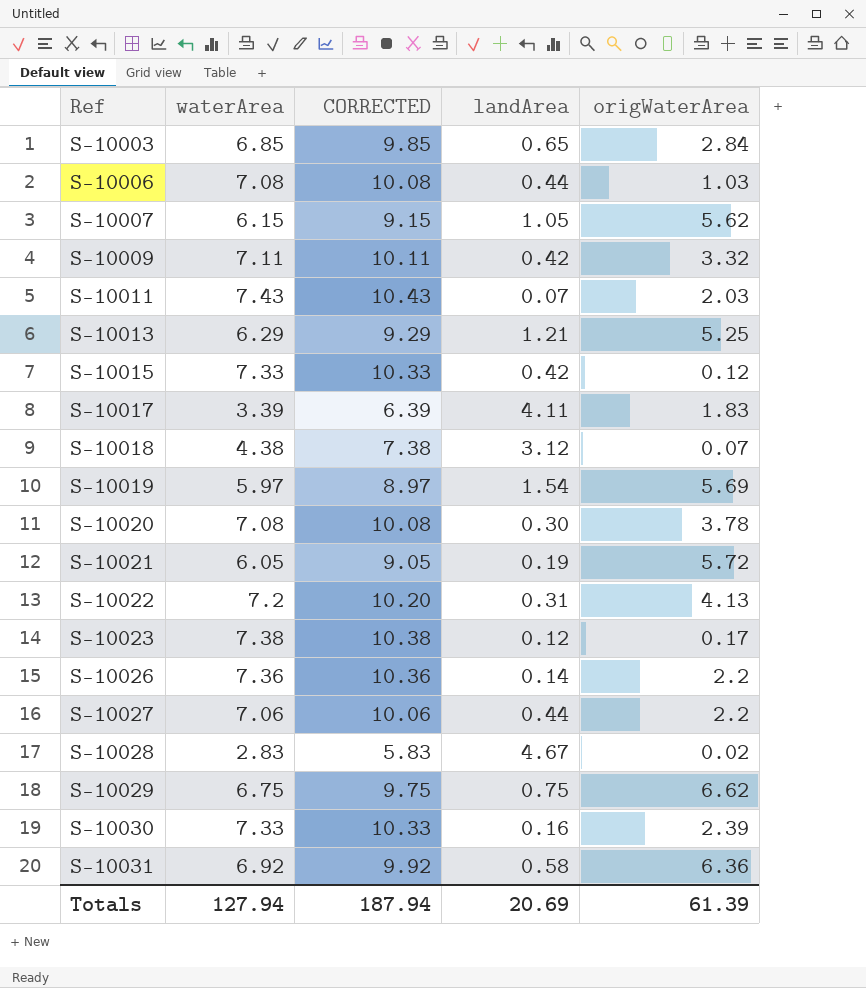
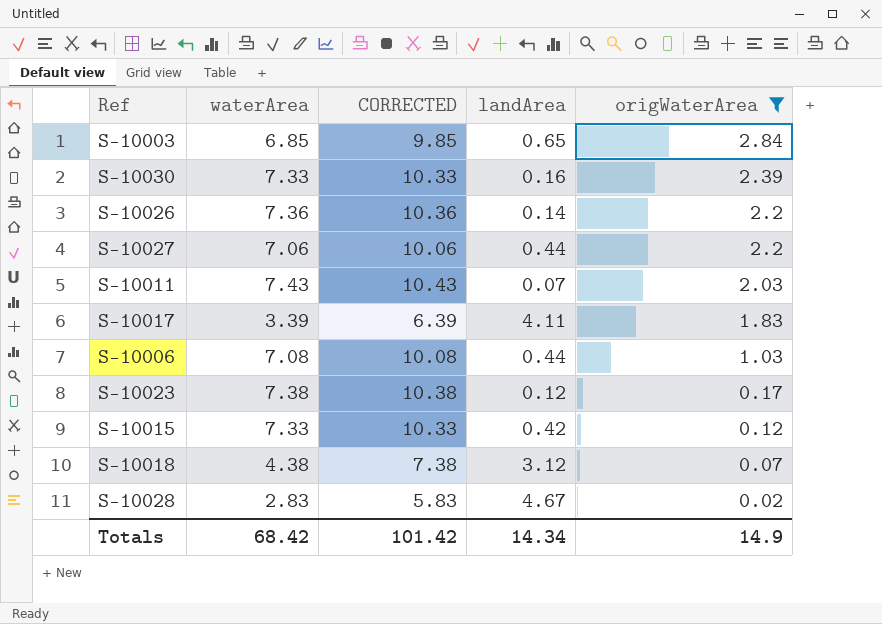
filter: none -> origWaterArea <= 2.84
row order: Ref ascending -> origWaterArea descending
Totals | waterArea: 127.94 -> 68.42
Totals | CORRECTED: 187.94 -> 101.42
Totals | landArea: 20.69 -> 14.34
Totals | origWaterArea: 61.39 -> 14.9

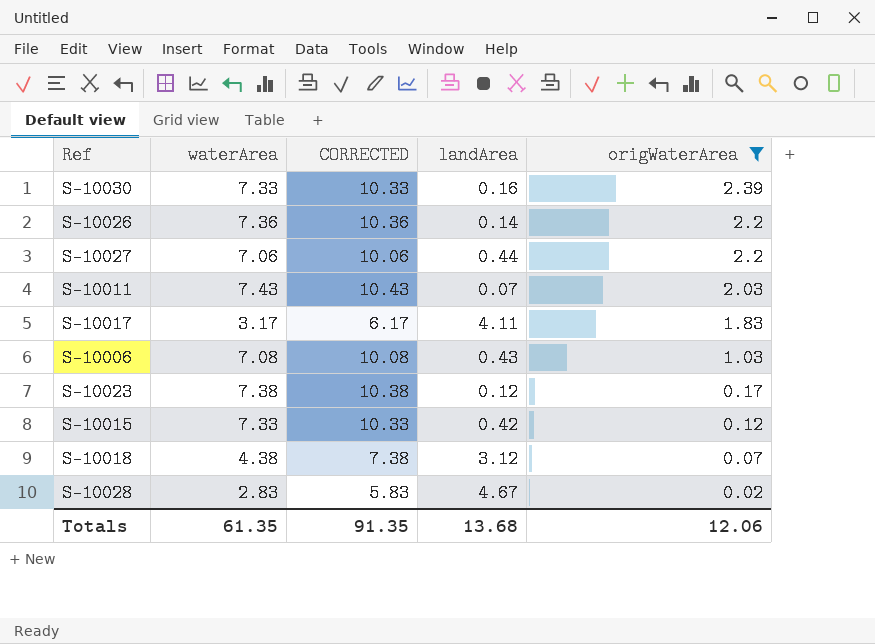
row S-10003: 6.85 | 9.85 | 0.65 | 2.84 -> none
S-10017 | waterArea: 3.39 -> 3.17
S-10017 | CORRECTED: 6.39 -> 6.17
S-10006 | landArea: 0.44 -> 0.43
Totals | waterArea: 68.42 -> 61.35
Totals | CORRECTED: 101.42 -> 91.35
Totals | landArea: 14.34 -> 13.68
Totals | origWaterArea: 14.9 -> 12.06

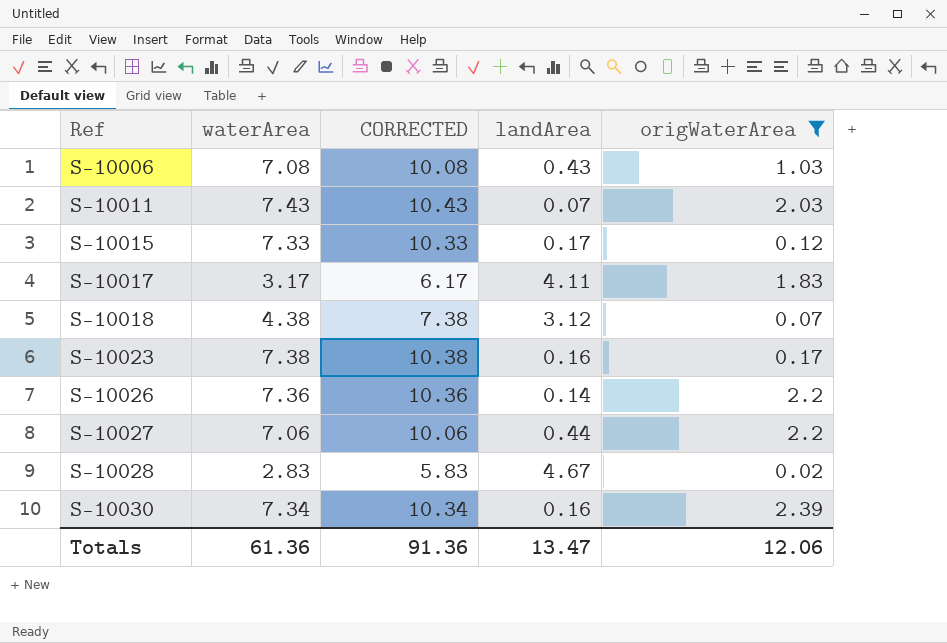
row order: origWaterArea descending -> Ref ascending
S-10015 | landArea: 0.42 -> 0.17
S-10023 | landArea: 0.12 -> 0.16
S-10030 | waterArea: 7.33 -> 7.34
S-10030 | CORRECTED: 10.33 -> 10.34
Totals | waterArea: 61.35 -> 61.36
Totals | CORRECTED: 91.35 -> 91.36
Totals | landArea: 13.68 -> 13.47

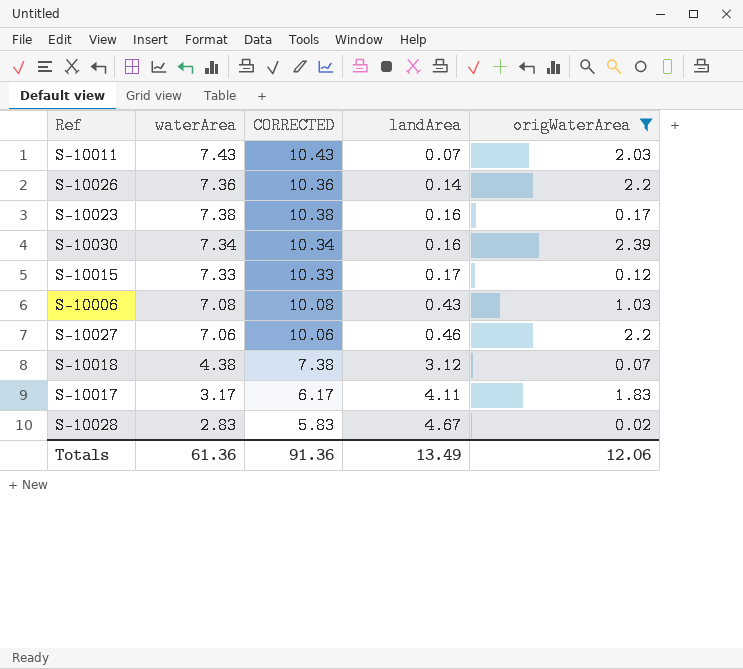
row order: Ref ascending -> landArea ascending
S-10027 | landArea: 0.44 -> 0.46
Totals | landArea: 13.47 -> 13.49

